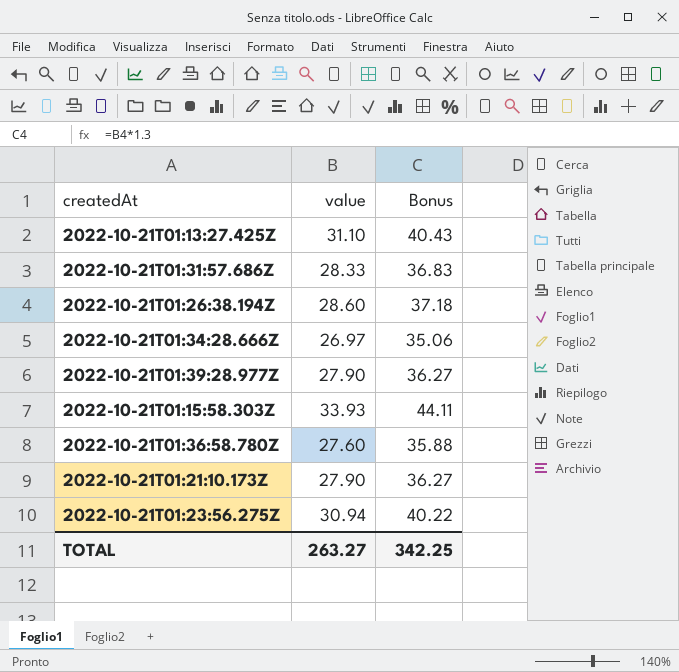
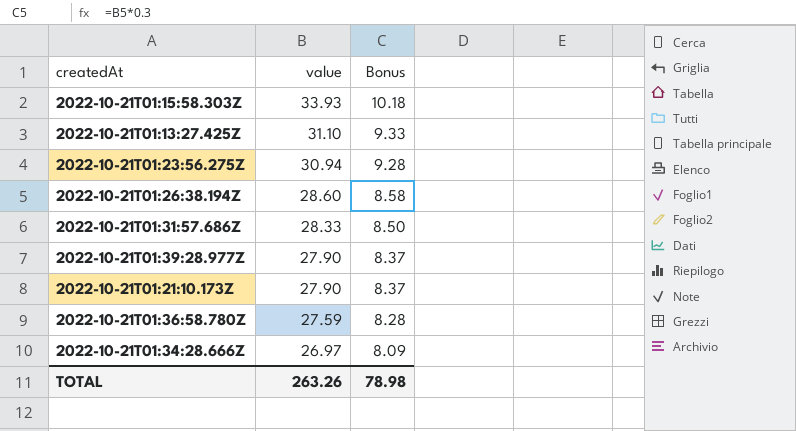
row order: none -> value descending
column Bonus | formula: [value] * 1.3 -> [value] * 0.3
2022-10-21T01:36:58.780Z | value: 27.60 -> 27.59
TOTAL | value: 263.27 -> 263.26
TOTAL | Bonus: 342.25 -> 78.98

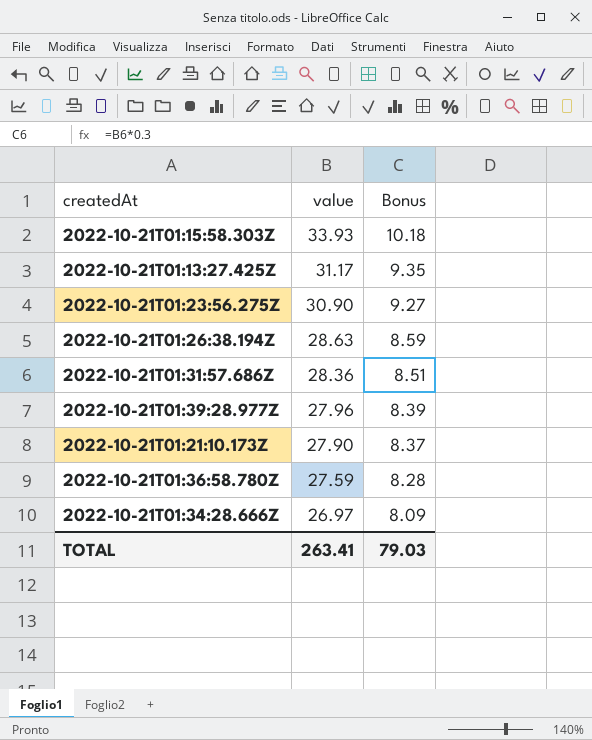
2022-10-21T01:13:27.425Z | value: 31.10 -> 31.17
2022-10-21T01:13:27.425Z | Bonus: 9.33 -> 9.35
2022-10-21T01:23:56.275Z | value: 30.94 -> 30.90
2022-10-21T01:23:56.275Z | Bonus: 9.28 -> 9.27
2022-10-21T01:26:38.194Z | value: 28.60 -> 28.63
2022-10-21T01:26:38.194Z | Bonus: 8.58 -> 8.59
2022-10-21T01:31:57.686Z | value: 28.33 -> 28.36
2022-10-21T01:31:57.686Z | Bonus: 8.50 -> 8.51
2022-10-21T01:39:28.977Z | value: 27.90 -> 27.96
2022-10-21T01:39:28.977Z | Bonus: 8.37 -> 8.39
TOTAL | value: 263.26 -> 263.41
TOTAL | Bonus: 78.98 -> 79.03

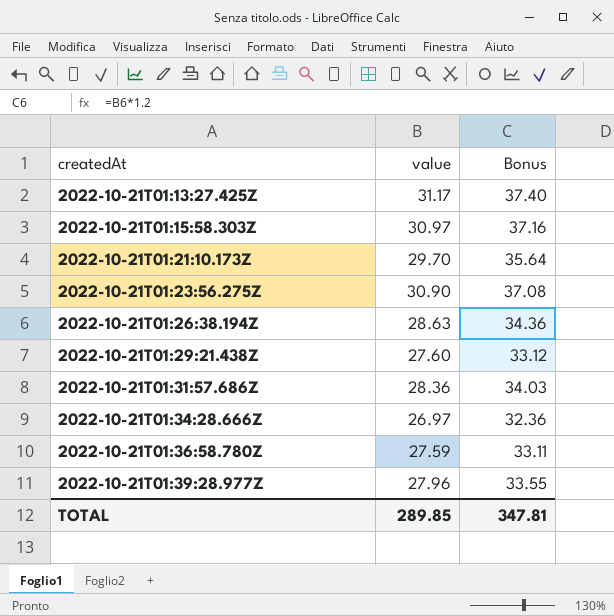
row order: value descending -> createdAt ascending
column Bonus | formula: [value] * 0.3 -> [value] * 1.2
2022-10-21T01:15:58.303Z | value: 33.93 -> 30.97
2022-10-21T01:21:10.173Z | value: 27.90 -> 29.70
row 2022-10-21T01:29:21.438Z: none -> 27.60 | 33.12
TOTAL | value: 263.41 -> 289.85
TOTAL | Bonus: 79.03 -> 347.81

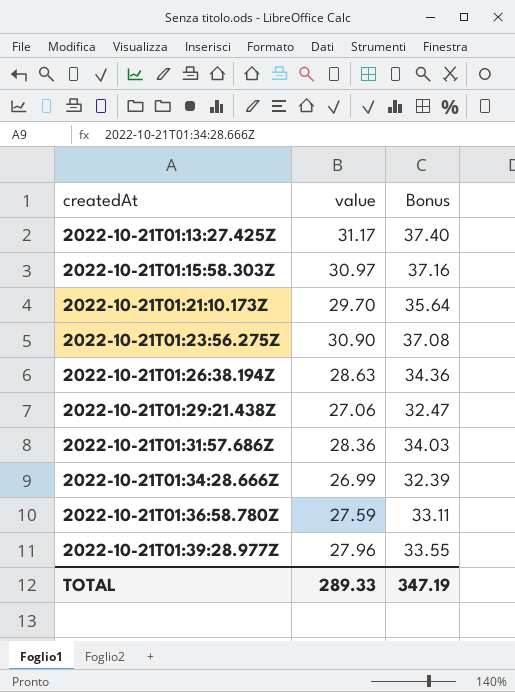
2022-10-21T01:29:21.438Z | value: 27.60 -> 27.06
2022-10-21T01:29:21.438Z | Bonus: 33.12 -> 32.47
2022-10-21T01:34:28.666Z | value: 26.97 -> 26.99
2022-10-21T01:34:28.666Z | Bonus: 32.36 -> 32.39
TOTAL | value: 289.85 -> 289.33
TOTAL | Bonus: 347.81 -> 347.19

